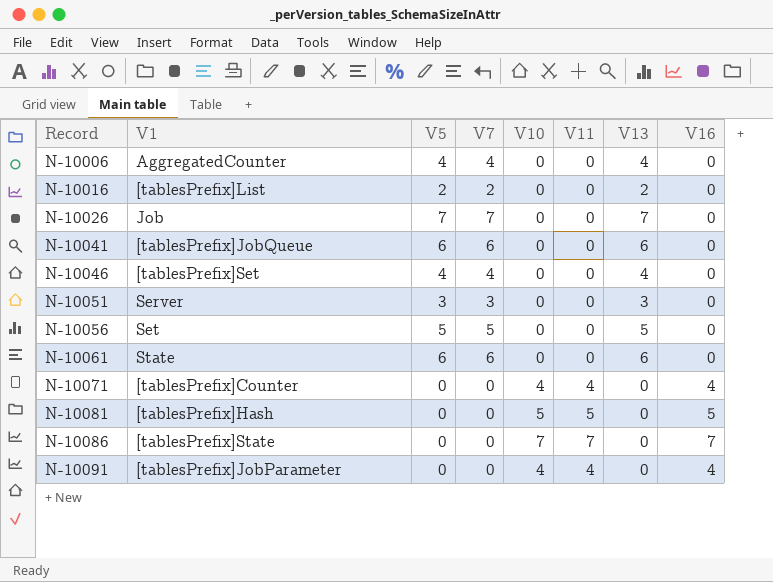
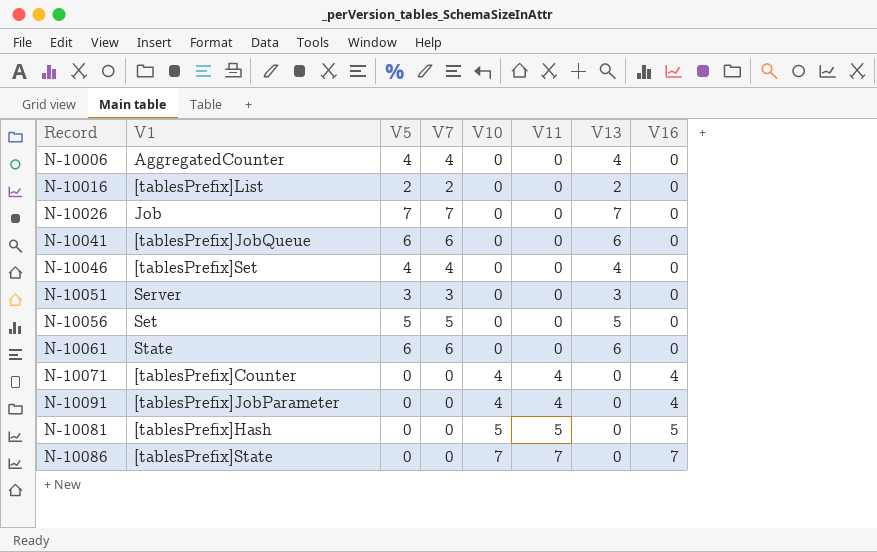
row order: Record ascending -> V10 ascending

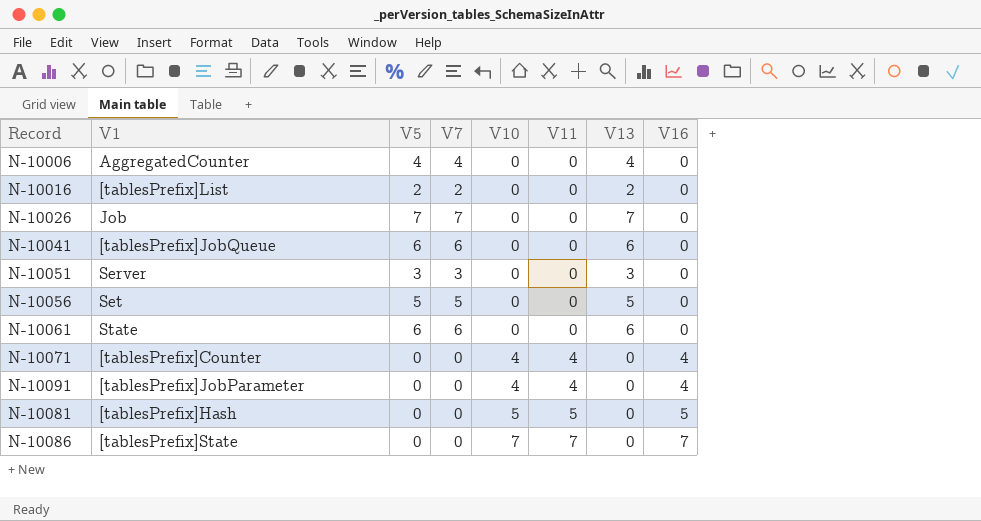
row N-10046: [tablesPrefix]Set | 4 | 4 | 0 | 0 | 4 | 0 -> none

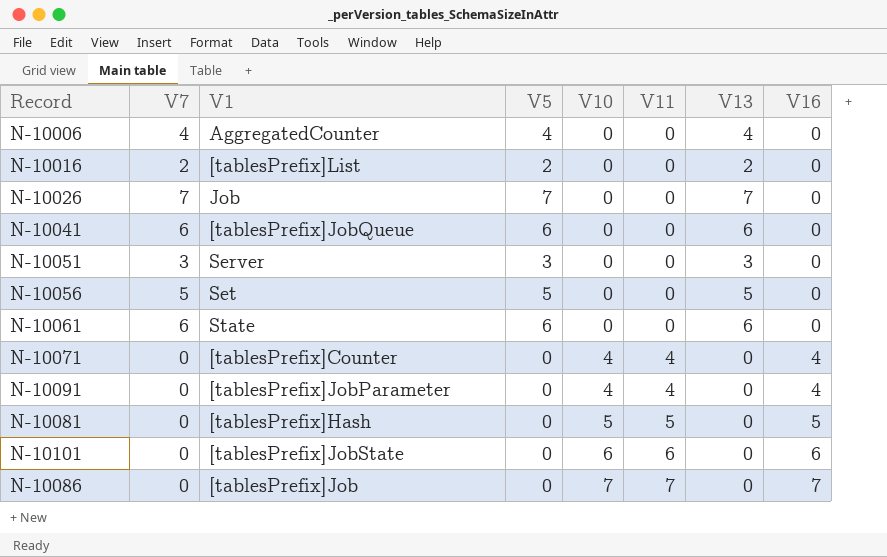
column V7 | position: 4 -> 2
row N-10101: none -> 0 | [tablesPrefix]JobState | 0 | 6 | 6 | 0 | 6
N-10086 | V1: [tablesPrefix]State -> [tablesPrefix]Job

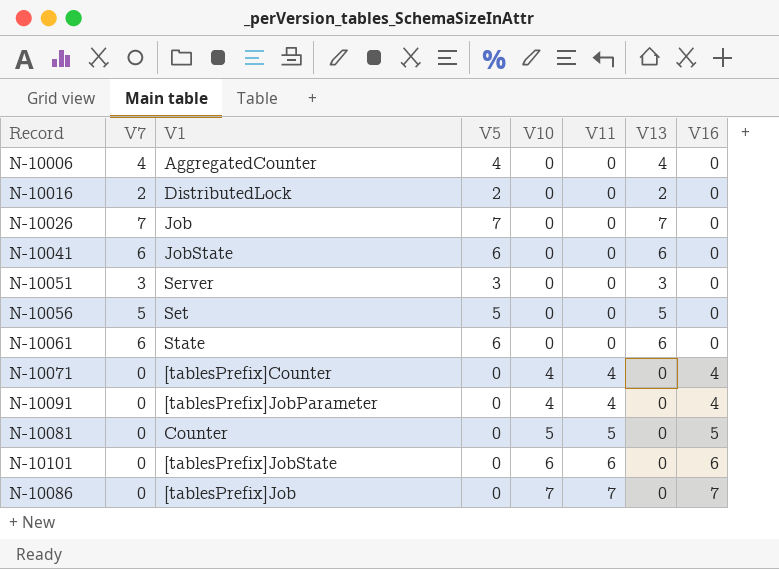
N-10016 | V1: [tablesPrefix]List -> DistributedLock
N-10041 | V1: [tablesPrefix]JobQueue -> JobState
N-10081 | V1: [tablesPrefix]Hash -> Counter

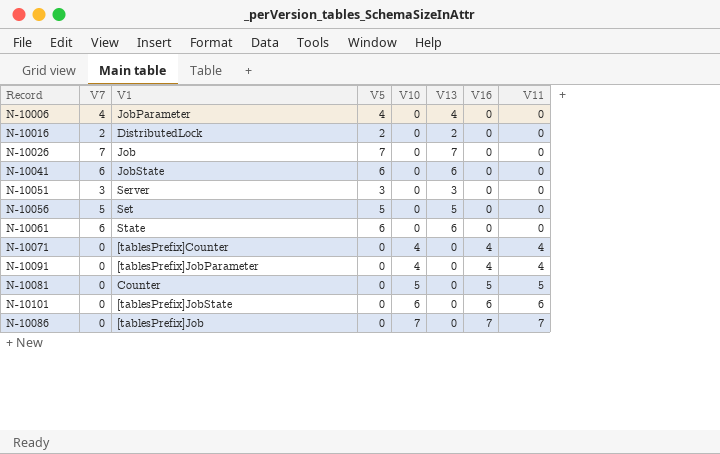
column V11 | position: 6 -> 8
N-10006 | V1: AggregatedCounter -> JobParameter

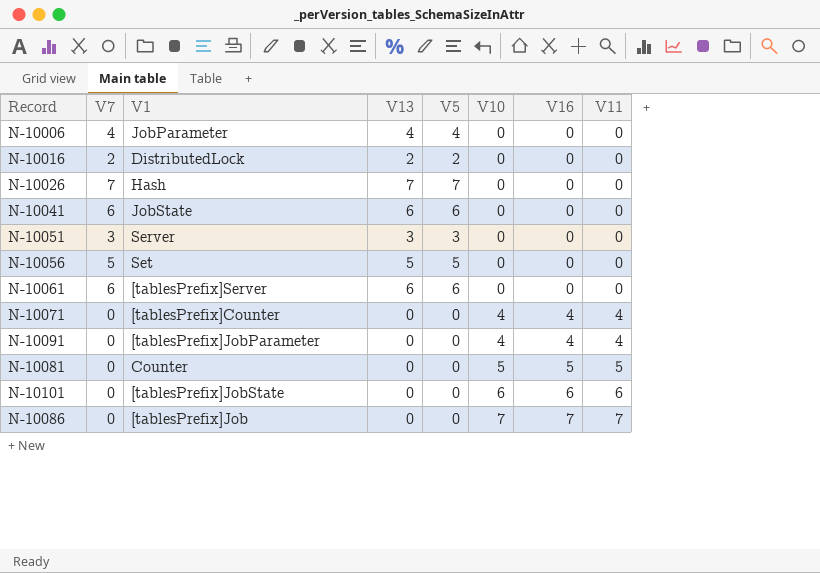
column V13 | position: 6 -> 4
N-10026 | V1: Job -> Hash
N-10061 | V1: State -> [tablesPrefix]Server

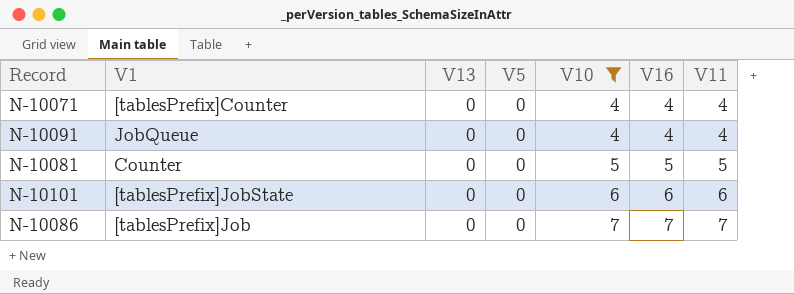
filter: none -> V10 != 0
column V7 | position: 2 -> none
N-10091 | V1: [tablesPrefix]JobParameter -> JobQueue

